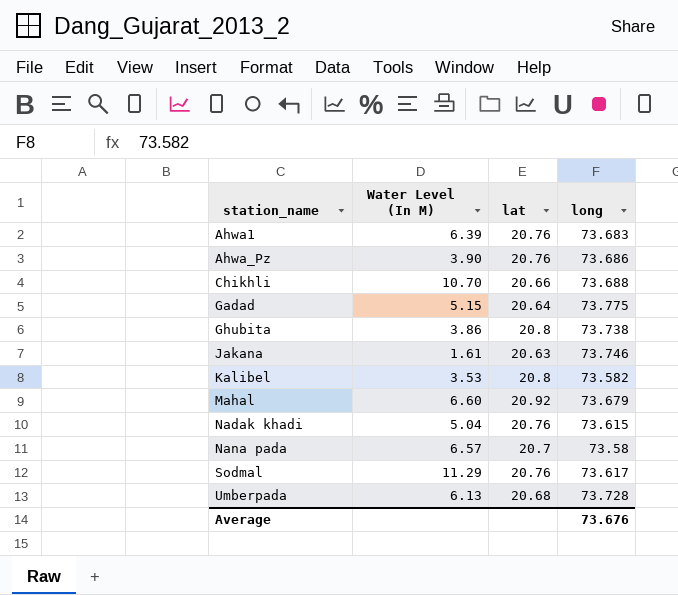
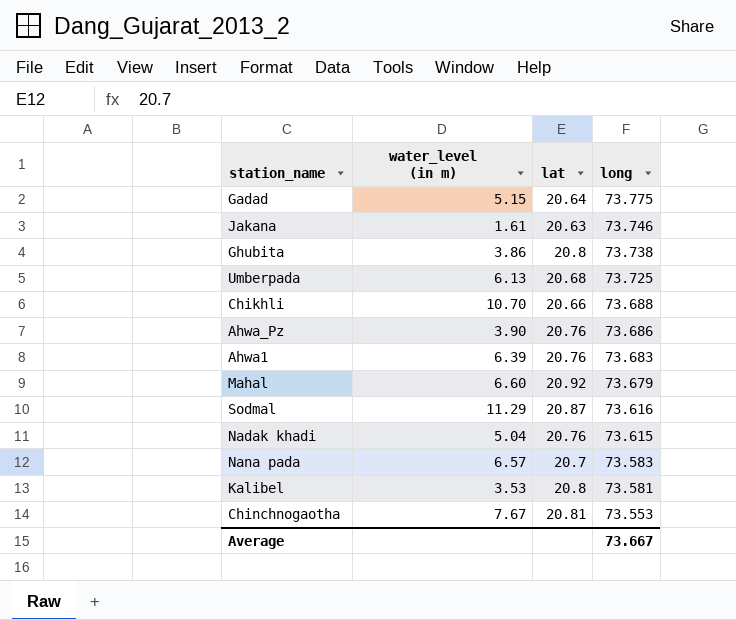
row order: station_name ascending -> long descending
column name: Water Level (In M) -> water_level (in m)
Umberpada | long: 73.728 -> 73.725
Sodmal | lat: 20.76 -> 20.87
Sodmal | long: 73.617 -> 73.616
Nana pada | long: 73.58 -> 73.583
Kalibel | long: 73.582 -> 73.581
row Chinchnogaotha: none -> 7.67 | 20.81 | 73.553
Average | long: 73.676 -> 73.667

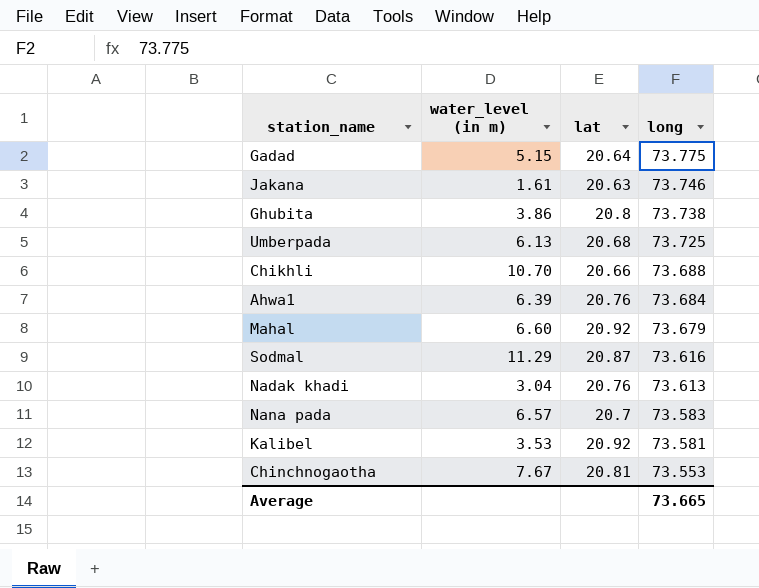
row Ahwa_Pz: 3.90 | 20.76 | 73.686 -> none
Ahwa1 | long: 73.683 -> 73.684
Nadak khadi | water_level (in m): 5.04 -> 3.04
Nadak khadi | long: 73.615 -> 73.613
Kalibel | lat: 20.8 -> 20.92
Average | long: 73.667 -> 73.665

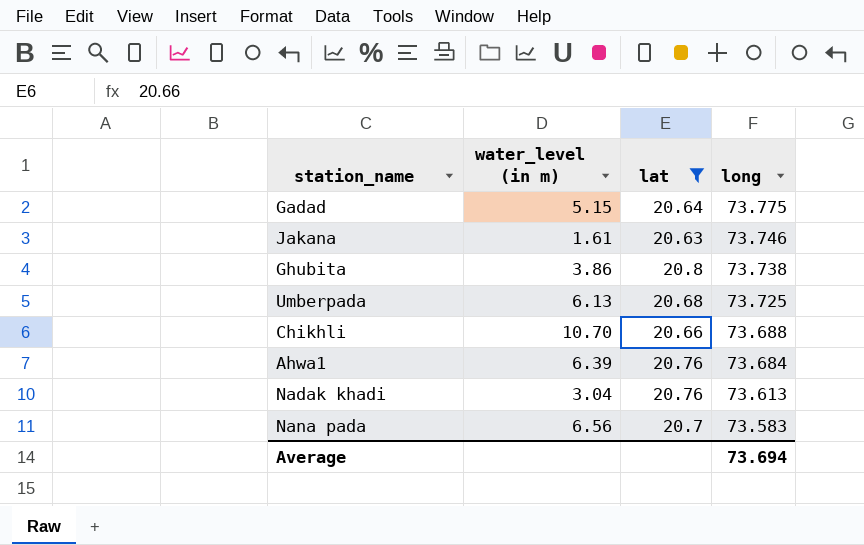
filter: none -> lat <= 20.8
Nana pada | water_level (in m): 6.57 -> 6.56
Average | long: 73.665 -> 73.694

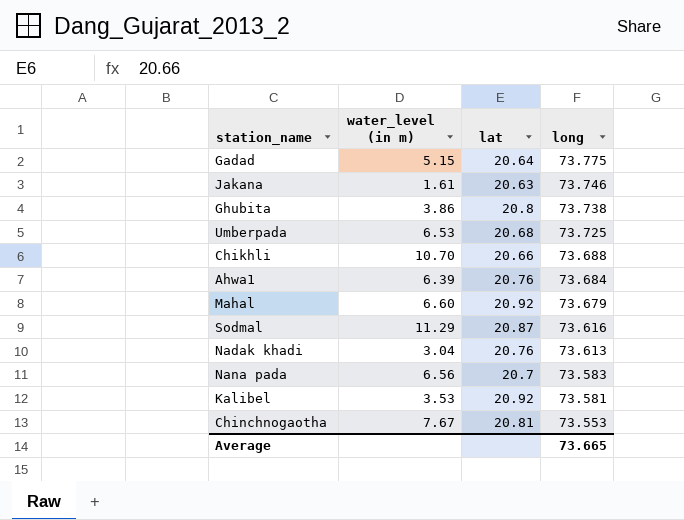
filter: lat <= 20.8 -> none
Umberpada | water_level (in m): 6.13 -> 6.53
Average | long: 73.694 -> 73.665

